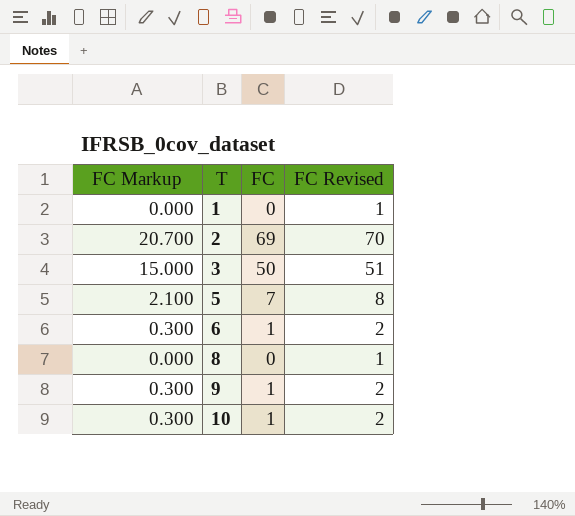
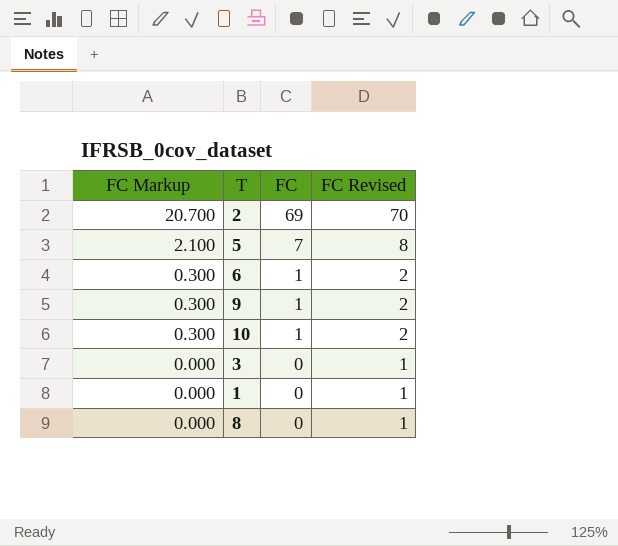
row order: T ascending -> FC Markup descending
3 | FC Markup: 15.000 -> 0.000
3 | FC: 50 -> 0
3 | FC Revised: 51 -> 1

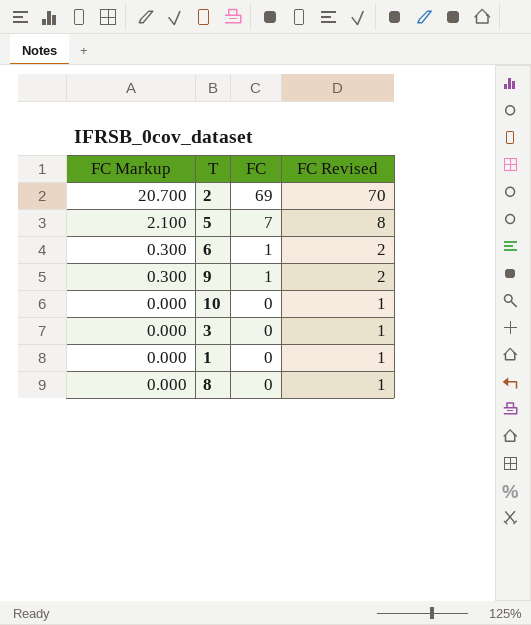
10 | FC Markup: 0.300 -> 0.000
10 | FC: 1 -> 0
10 | FC Revised: 2 -> 1

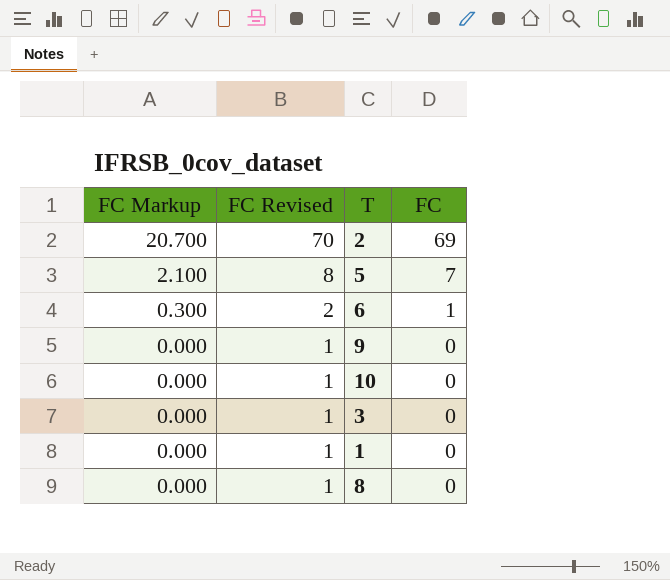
column FC Revised | position: 4 -> 2
9 | FC Markup: 0.300 -> 0.000
9 | FC Revised: 2 -> 1
9 | FC: 1 -> 0

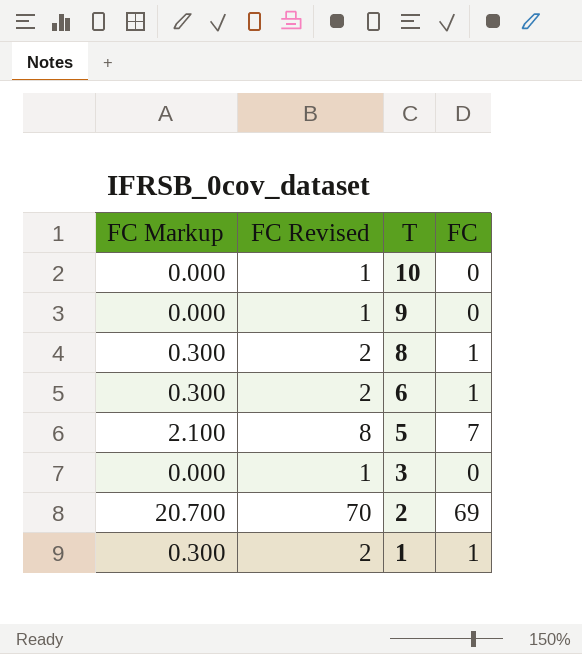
row order: FC Markup descending -> T descending
8 | FC Markup: 0.000 -> 0.300
8 | FC Revised: 1 -> 2
8 | FC: 0 -> 1
1 | FC Markup: 0.000 -> 0.300
1 | FC Revised: 1 -> 2
1 | FC: 0 -> 1

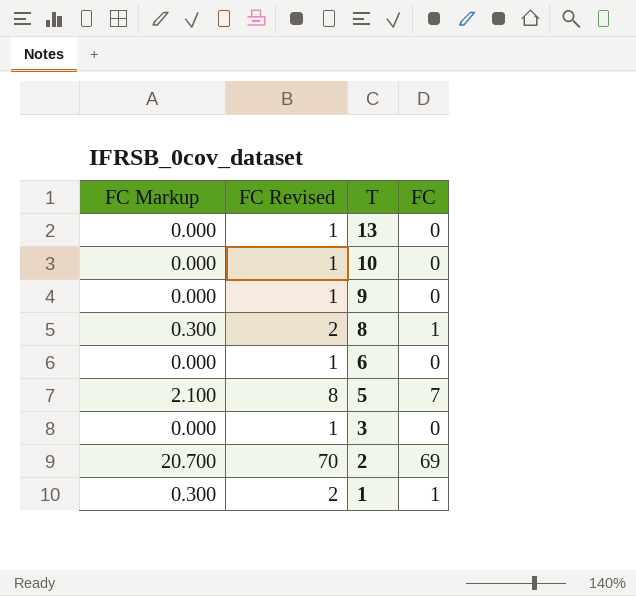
row 13: none -> 0.000 | 1 | 0
6 | FC Markup: 0.300 -> 0.000
6 | FC Revised: 2 -> 1
6 | FC: 1 -> 0

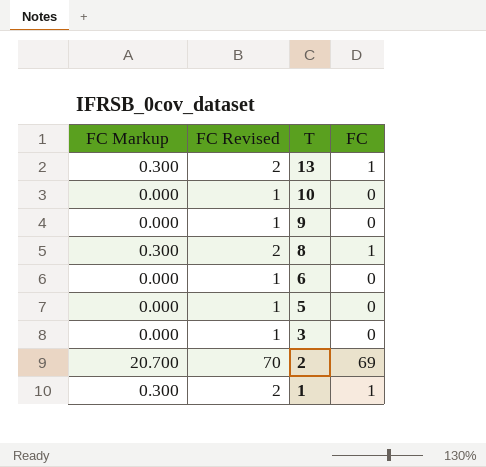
13 | FC Markup: 0.000 -> 0.300
13 | FC Revised: 1 -> 2
13 | FC: 0 -> 1
5 | FC Markup: 2.100 -> 0.000
5 | FC Revised: 8 -> 1
5 | FC: 7 -> 0

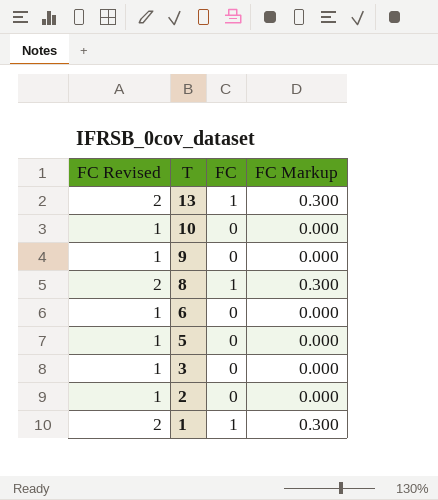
column FC Markup | position: 1 -> 4
2 | FC Revised: 70 -> 1
2 | FC: 69 -> 0
2 | FC Markup: 20.700 -> 0.000

